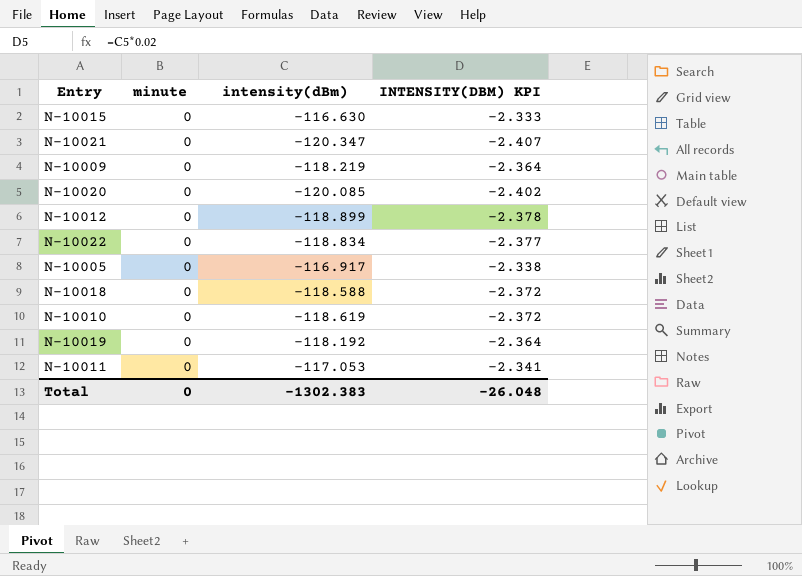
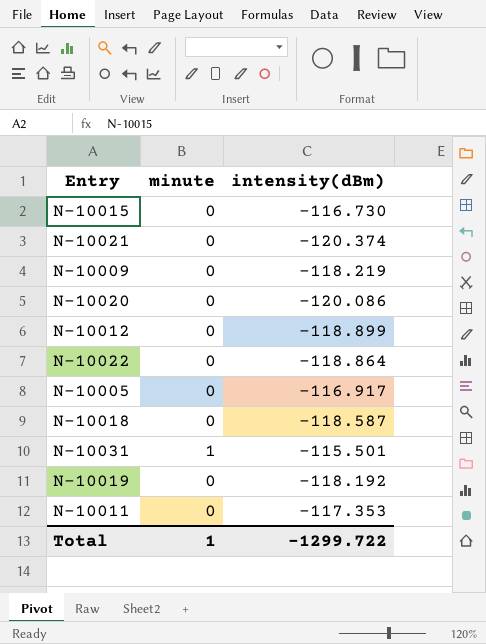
column INTENSITY(DBM) KPI | formula: [intensity(dBm)] * 0.02 -> none
row N-10010: 0 | -118.619 | -2.372 -> none
N-10015 | intensity(dBm): -116.630 -> -116.730
N-10021 | intensity(dBm): -120.347 -> -120.374
N-10020 | intensity(dBm): -120.085 -> -120.086
N-10022 | intensity(dBm): -118.834 -> -118.864
N-10018 | intensity(dBm): -118.588 -> -118.587
row N-10031: none -> 1 | -115.501
N-10011 | intensity(dBm): -117.053 -> -117.353
Total | minute: 0 -> 1
Total | intensity(dBm): -1302.383 -> -1299.722

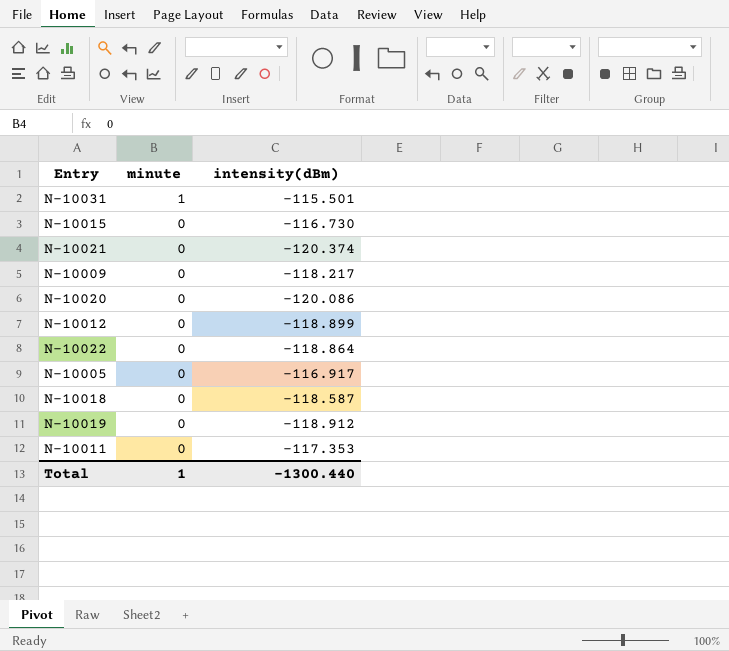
row order: none -> minute descending
N-10009 | intensity(dBm): -118.219 -> -118.217
N-10019 | intensity(dBm): -118.192 -> -118.912
Total | intensity(dBm): -1299.722 -> -1300.440

